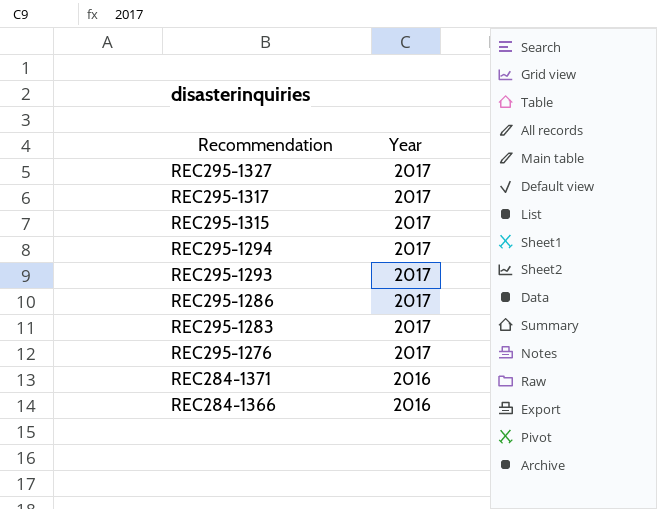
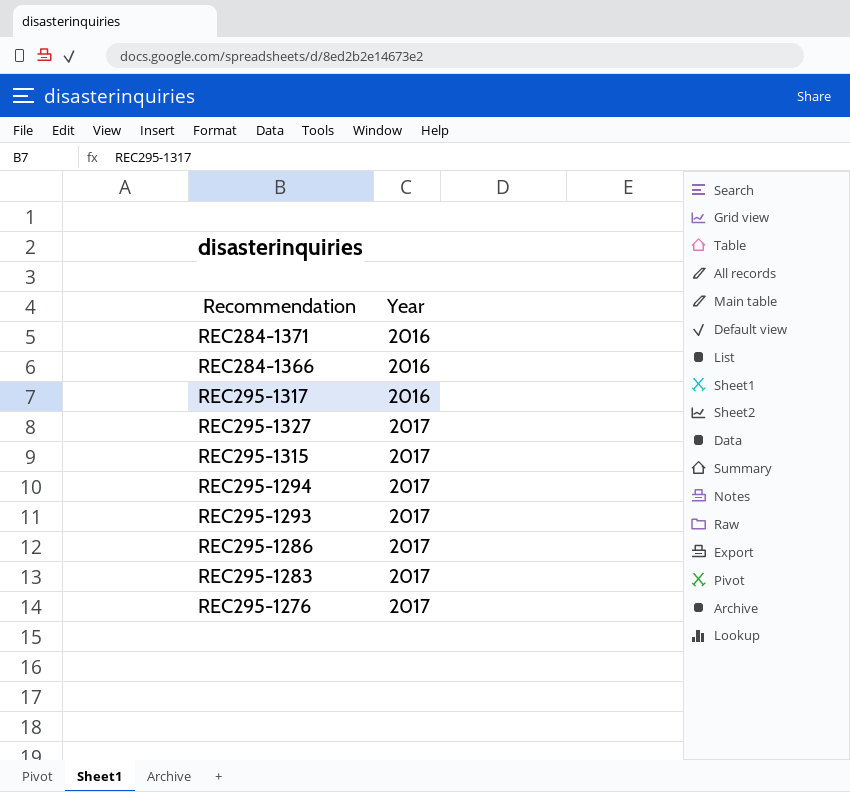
row order: Recommendation descending -> Year ascending
REC295-1317 | Year: 2017 -> 2016

